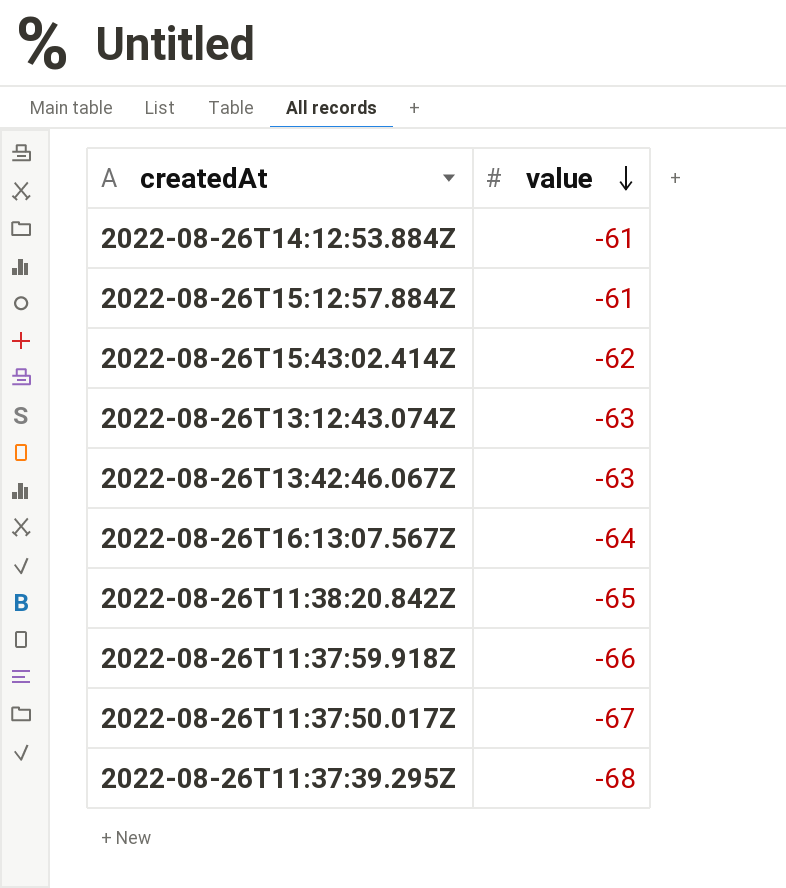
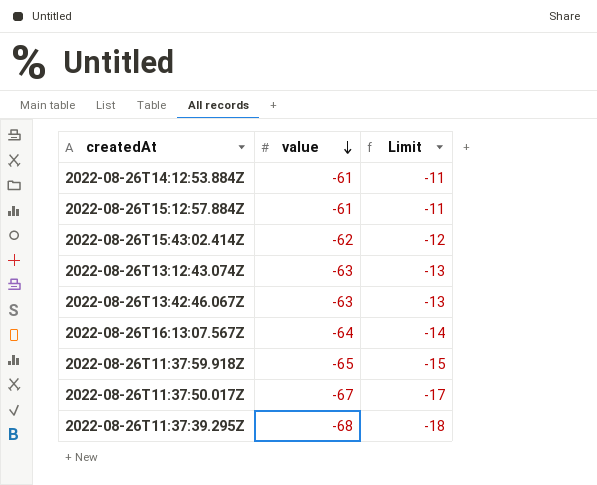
column Limit | formula: none -> [value] + 50
row 2022-08-26T11:38:20.842Z: -65 -> none
2022-08-26T11:37:59.918Z | value: -66 -> -65

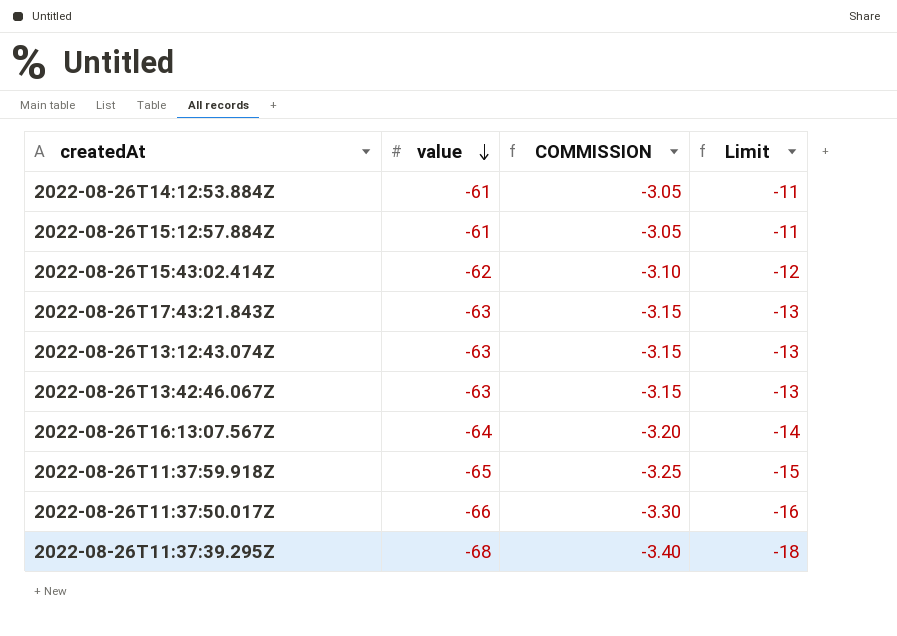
column COMMISSION | formula: none -> [value] * 0.05
row 2022-08-26T17:43:21.843Z: none -> -63 | -3.15 | -13
2022-08-26T11:37:50.017Z | value: -67 -> -66
2022-08-26T11:37:50.017Z | Limit: -17 -> -16

